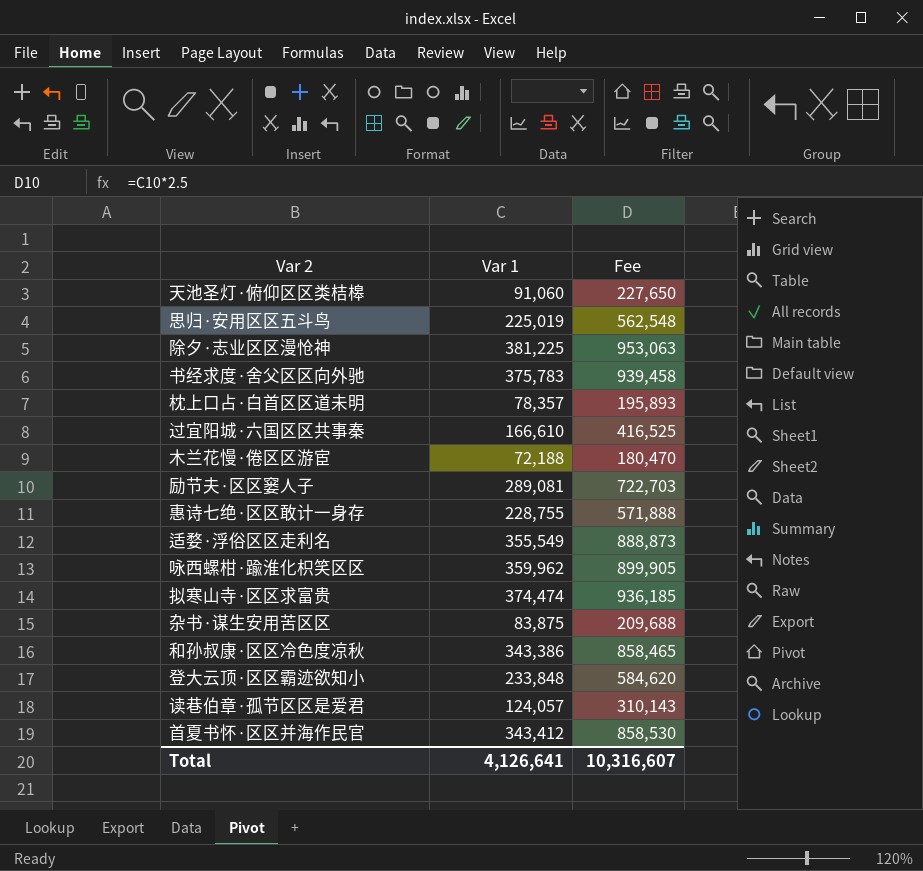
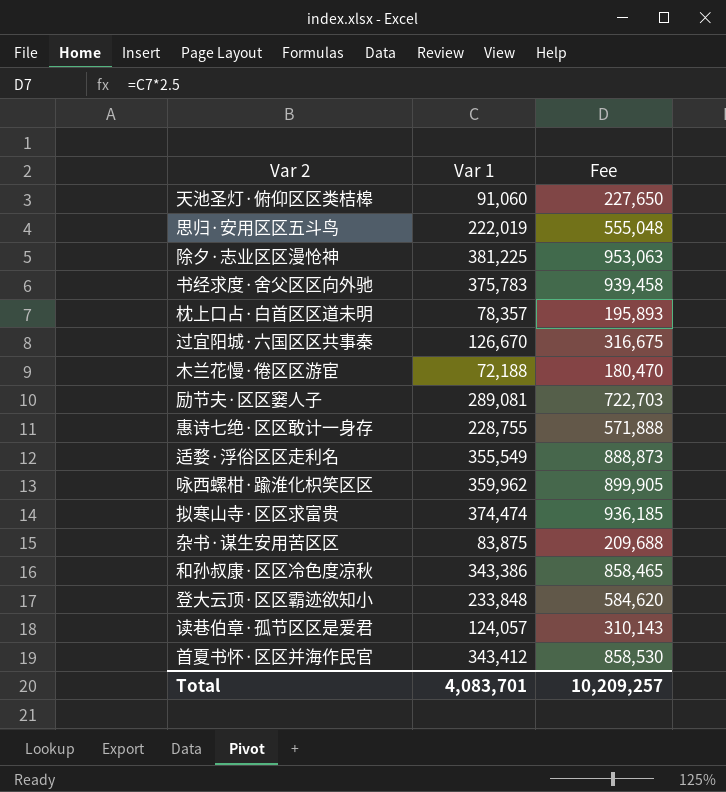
思归·安用区区五斗鸟 | Var 1: 225,019 -> 222,019
思归·安用区区五斗鸟 | Fee: 562,548 -> 555,048
过宜阳城·六国区区共事秦 | Var 1: 166,610 -> 126,670
过宜阳城·六国区区共事秦 | Fee: 416,525 -> 316,675
Total | Var 1: 4,126,641 -> 4,083,701
Total | Fee: 10,316,607 -> 10,209,257

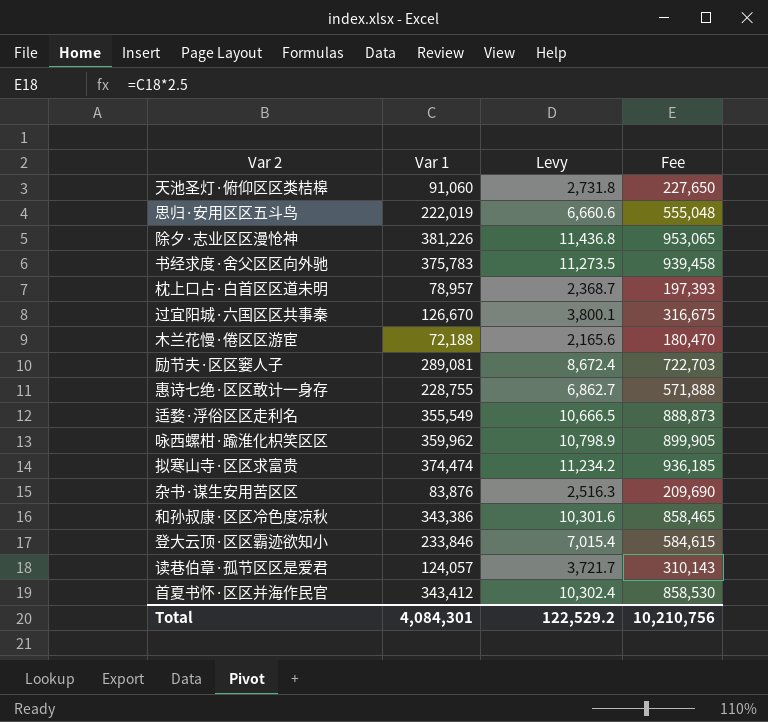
column Levy | formula: none -> [Var 1] * 0.03
除夕·志业区区漫怆神 | Var 1: 381,225 -> 381,226
除夕·志业区区漫怆神 | Fee: 953,063 -> 953,065
枕上口占·白首区区道未明 | Var 1: 78,357 -> 78,957
枕上口占·白首区区道未明 | Fee: 195,893 -> 197,393
杂书·谋生安用苦区区 | Var 1: 83,875 -> 83,876
杂书·谋生安用苦区区 | Fee: 209,688 -> 209,690
登大云顶·区区霸迹欲知小 | Var 1: 233,848 -> 233,846
登大云顶·区区霸迹欲知小 | Fee: 584,620 -> 584,615
Total | Var 1: 4,083,701 -> 4,084,301
Total | Fee: 10,209,257 -> 10,210,756

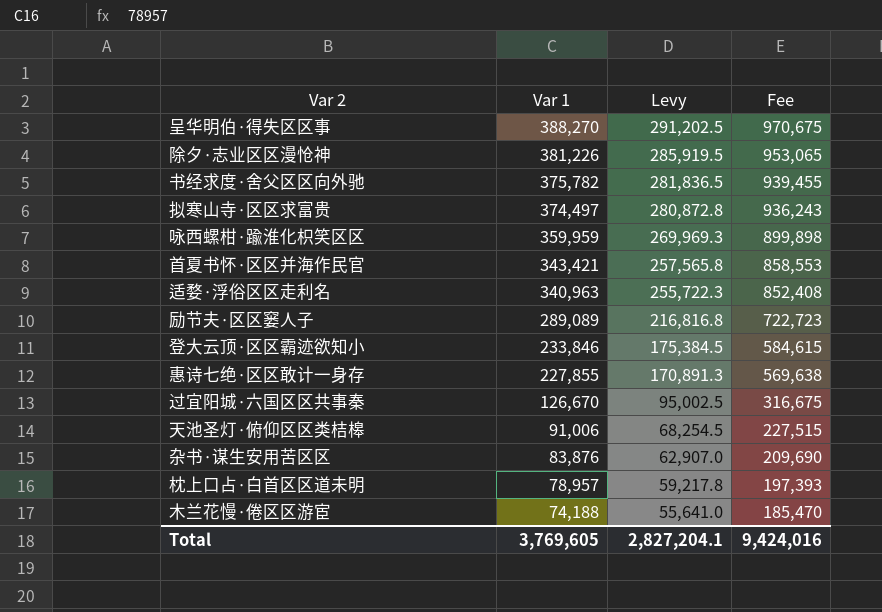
row order: none -> Var 1 descending
column Levy | formula: [Var 1] * 0.03 -> [Var 1] * 0.75
row 思归·安用区区五斗鸟: 222,019 | 6,660.6 | 555,048 -> none
row 和孙叔康·区区冷色度凉秋: 343,386 | 10,301.6 | 858,465 -> none
row 读巷伯章·孤节区区是爱君: 124,057 | 3,721.7 | 310,143 -> none
row 呈华明伯·得失区区事: none -> 388,270 | 291,202.5 | 970,675
书经求度·舍父区区向外驰 | Var 1: 375,783 -> 375,782
书经求度·舍父区区向外驰 | Fee: 939,458 -> 939,455
拟寒山寺·区区求富贵 | Var 1: 374,474 -> 374,497
拟寒山寺·区区求富贵 | Fee: 936,185 -> 936,243
咏西螺柑·踰淮化枳笑区区 | Var 1: 359,962 -> 359,959
咏西螺柑·踰淮化枳笑区区 | Fee: 899,905 -> 899,898
首夏书怀·区区并海作民官 | Var 1: 343,412 -> 343,421
首夏书怀·区区并海作民官 | Fee: 858,530 -> 858,553
适婺·浮俗区区走利名 | Var 1: 355,549 -> 340,963
适婺·浮俗区区走利名 | Fee: 888,873 -> 852,408
励节夫·区区窭人子 | Var 1: 289,081 -> 289,089
励节夫·区区窭人子 | Fee: 722,703 -> 722,723
惠诗七绝·区区敢计一身存 | Var 1: 228,755 -> 227,855
惠诗七绝·区区敢计一身存 | Fee: 571,888 -> 569,638
天池圣灯·俯仰区区类桔槔 | Var 1: 91,060 -> 91,006
天池圣灯·俯仰区区类桔槔 | Fee: 227,650 -> 227,515
木兰花慢·倦区区游宦 | Var 1: 72,188 -> 74,188
木兰花慢·倦区区游宦 | Fee: 180,470 -> 185,470
Total | Var 1: 4,084,301 -> 3,769,605
Total | Levy: 122,529.2 -> 2,827,204.1
Total | Fee: 10,210,756 -> 9,424,016

